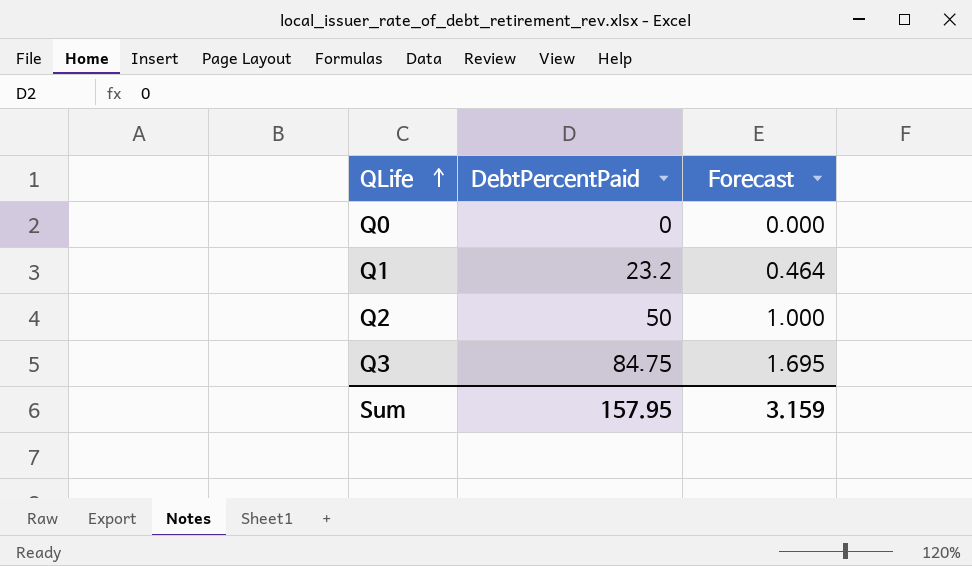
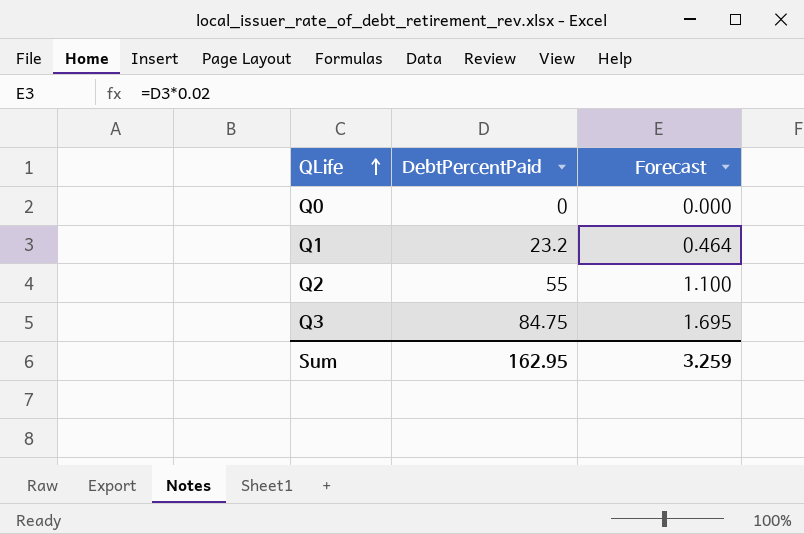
Q2 | DebtPercentPaid: 50 -> 55
Q2 | Forecast: 1.000 -> 1.100
Sum | DebtPercentPaid: 157.95 -> 162.95
Sum | Forecast: 3.159 -> 3.259

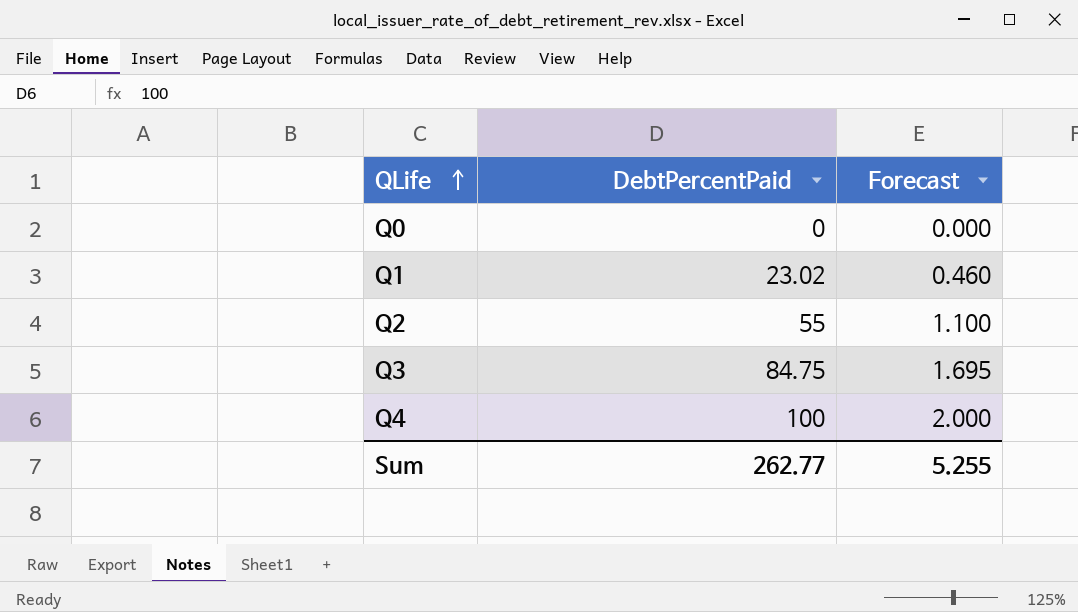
Q1 | DebtPercentPaid: 23.2 -> 23.02
Q1 | Forecast: 0.464 -> 0.460
row Q4: none -> 100 | 2.000
Sum | DebtPercentPaid: 162.95 -> 262.77
Sum | Forecast: 3.259 -> 5.255

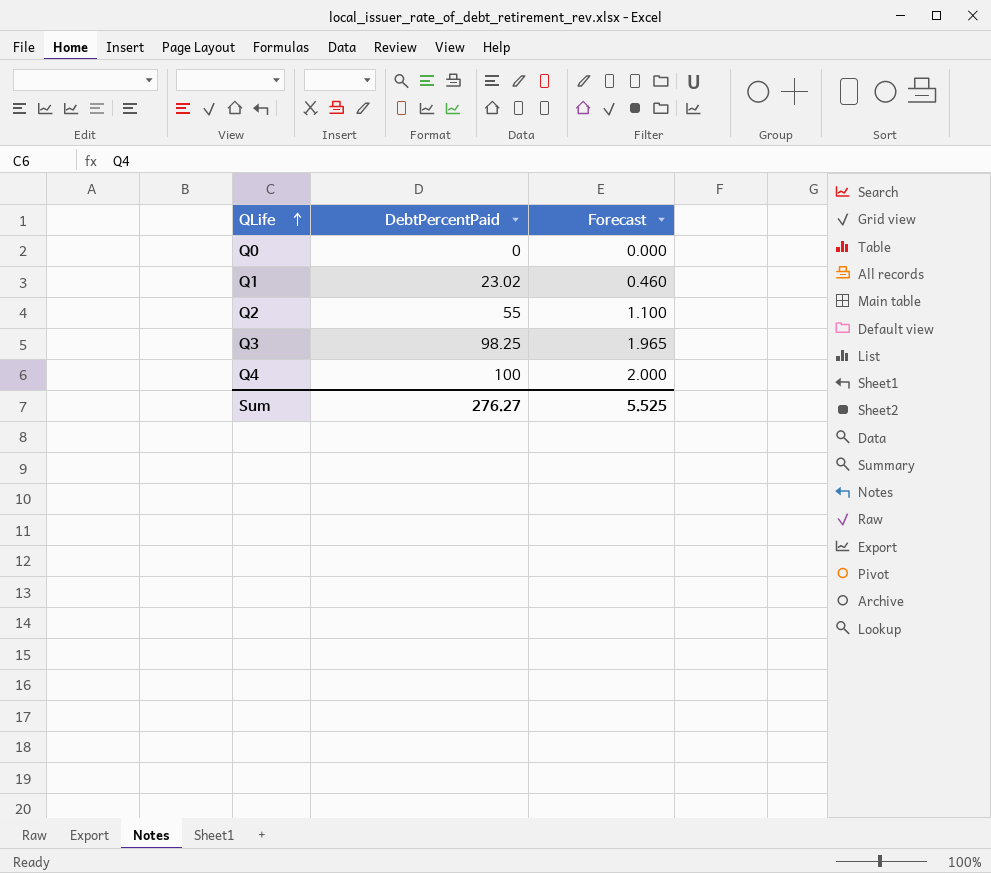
Q3 | DebtPercentPaid: 84.75 -> 98.25
Q3 | Forecast: 1.695 -> 1.965
Sum | DebtPercentPaid: 262.77 -> 276.27
Sum | Forecast: 5.255 -> 5.525

